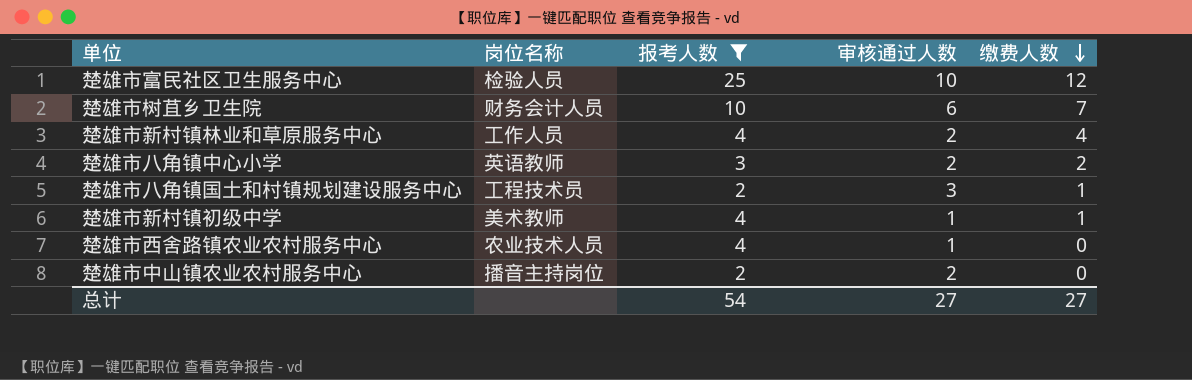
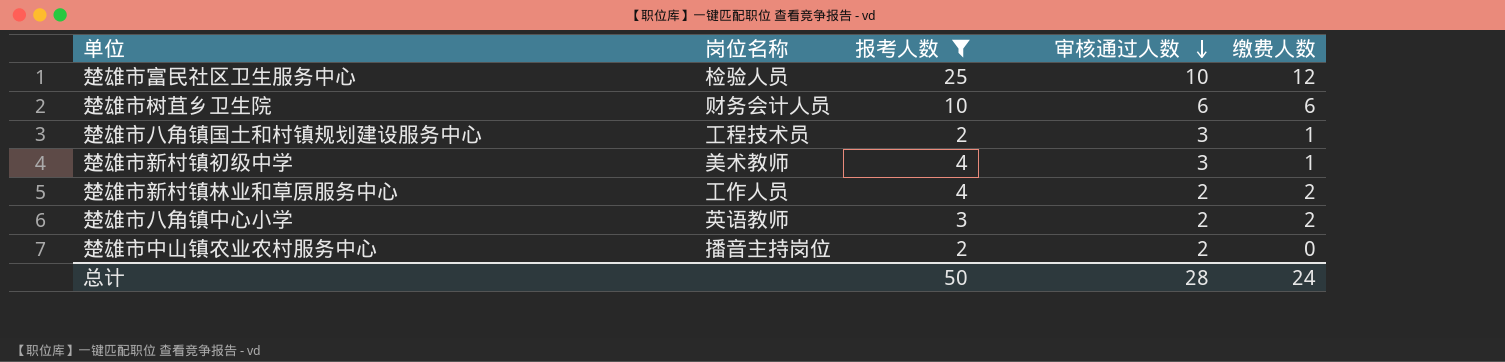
row order: 缴费人数 descending -> 审核通过人数 descending
row 楚雄市西舍路镇农业农村服务中心: 农业技术人员 | 4 | 1 | 0 -> none
楚雄市树苴乡卫生院 | 缴费人数: 7 -> 6
楚雄市新村镇初级中学 | 审核通过人数: 1 -> 3
楚雄市新村镇林业和草原服务中心 | 缴费人数: 4 -> 2
总计 | 报考人数: 54 -> 50
总计 | 审核通过人数: 27 -> 28
总计 | 缴费人数: 27 -> 24

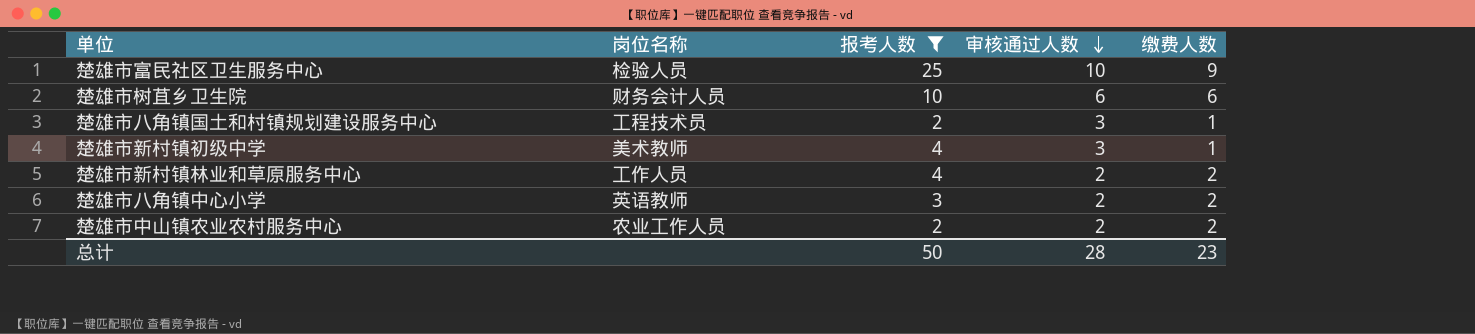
楚雄市富民社区卫生服务中心 | 缴费人数: 12 -> 9
楚雄市中山镇农业农村服务中心 | 岗位名称: 播音主持岗位 -> 农业工作人员
楚雄市中山镇农业农村服务中心 | 缴费人数: 0 -> 2
总计 | 缴费人数: 24 -> 23

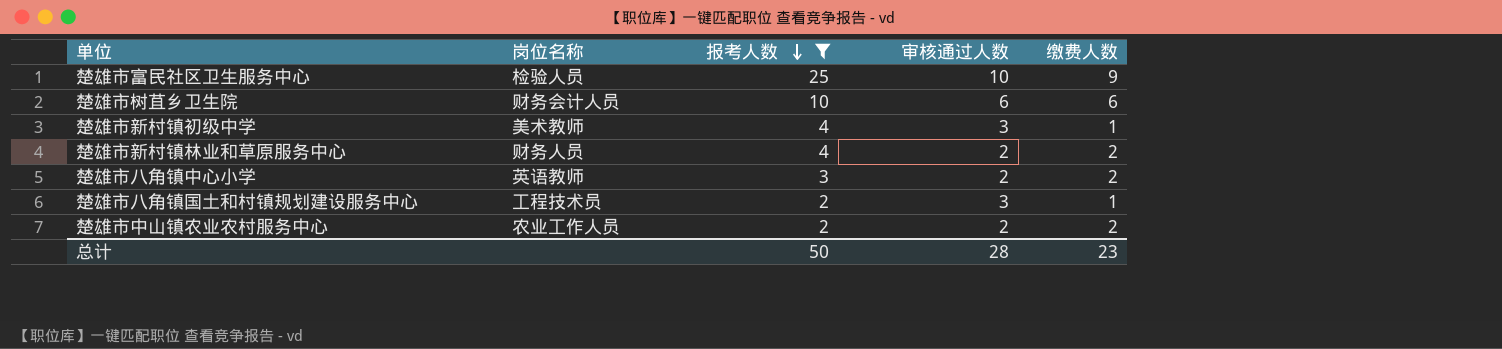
row order: 审核通过人数 descending -> 报考人数 descending
楚雄市新村镇林业和草原服务中心 | 岗位名称: 工作人员 -> 财务人员

